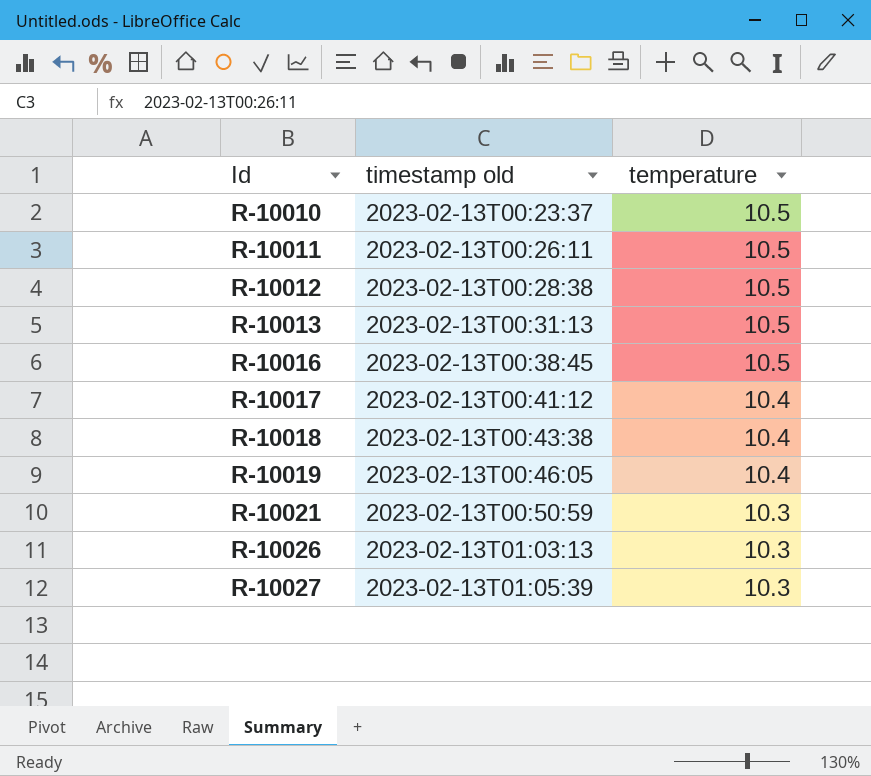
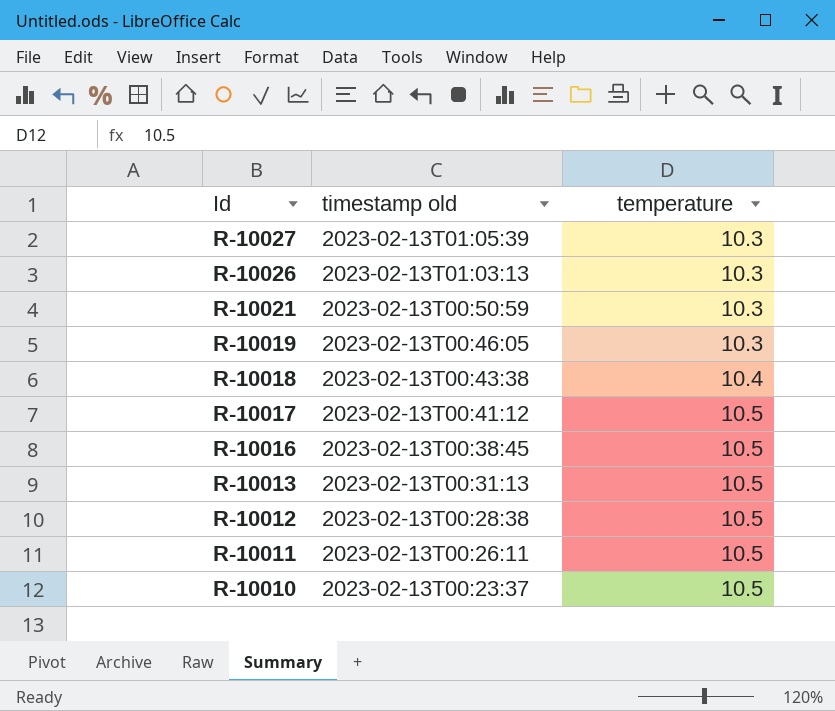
row order: Id ascending -> Id descending
R-10019 | temperature: 10.4 -> 10.3
R-10017 | temperature: 10.4 -> 10.5

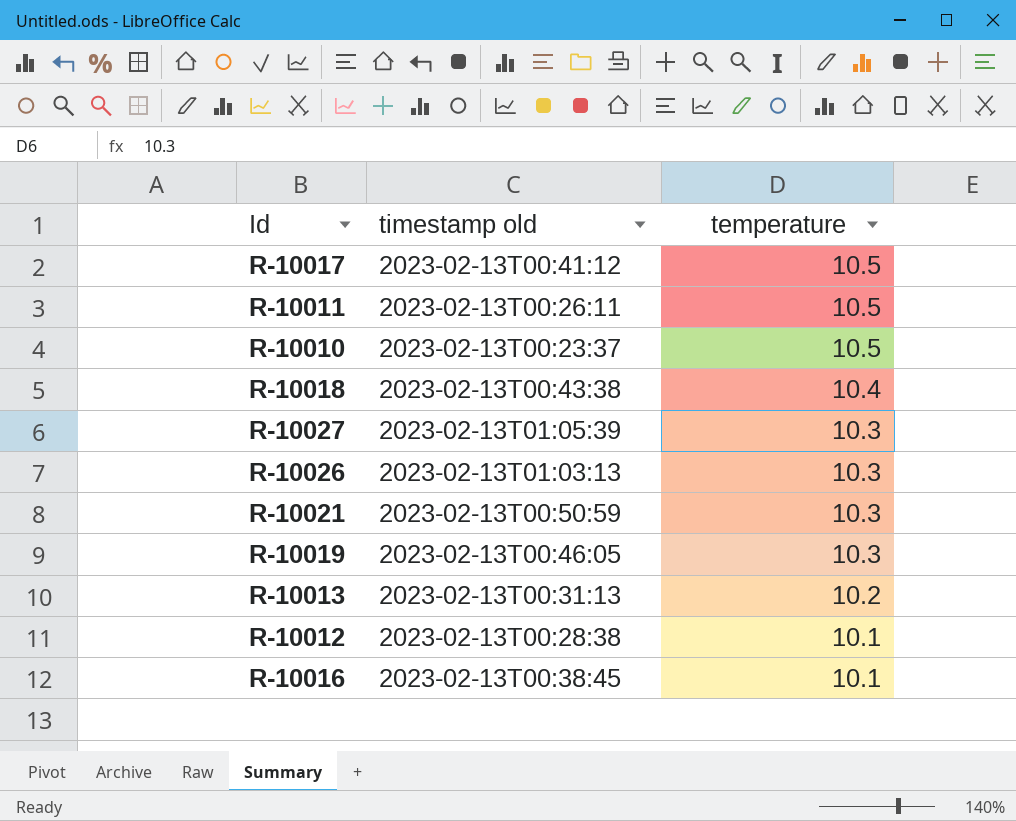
row order: Id descending -> temperature descending
R-10013 | temperature: 10.5 -> 10.2
R-10012 | temperature: 10.5 -> 10.1
R-10016 | temperature: 10.5 -> 10.1

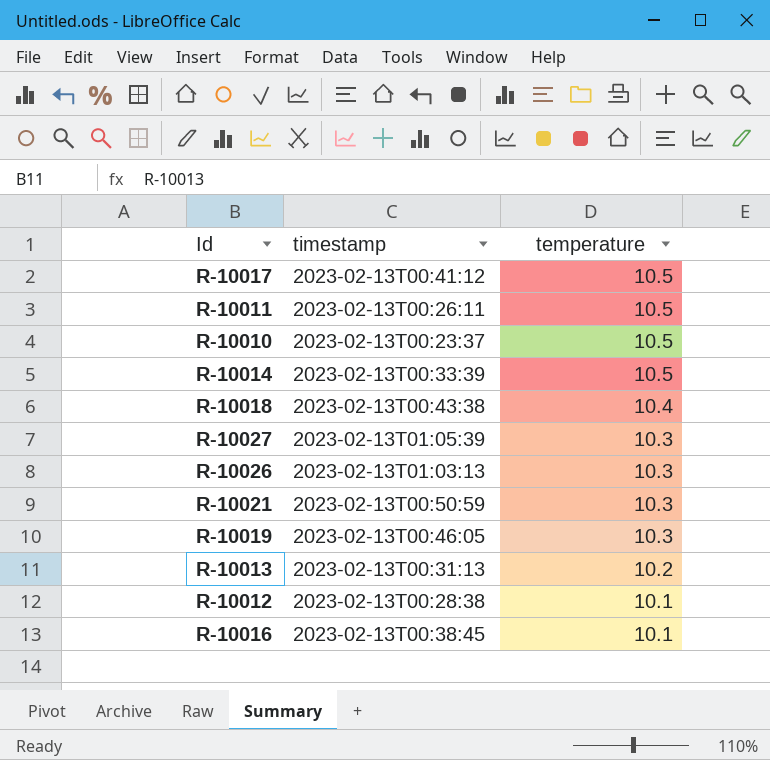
column name: timestamp old -> timestamp
row R-10014: none -> 2023-02-13T00:33:39 | 10.5

